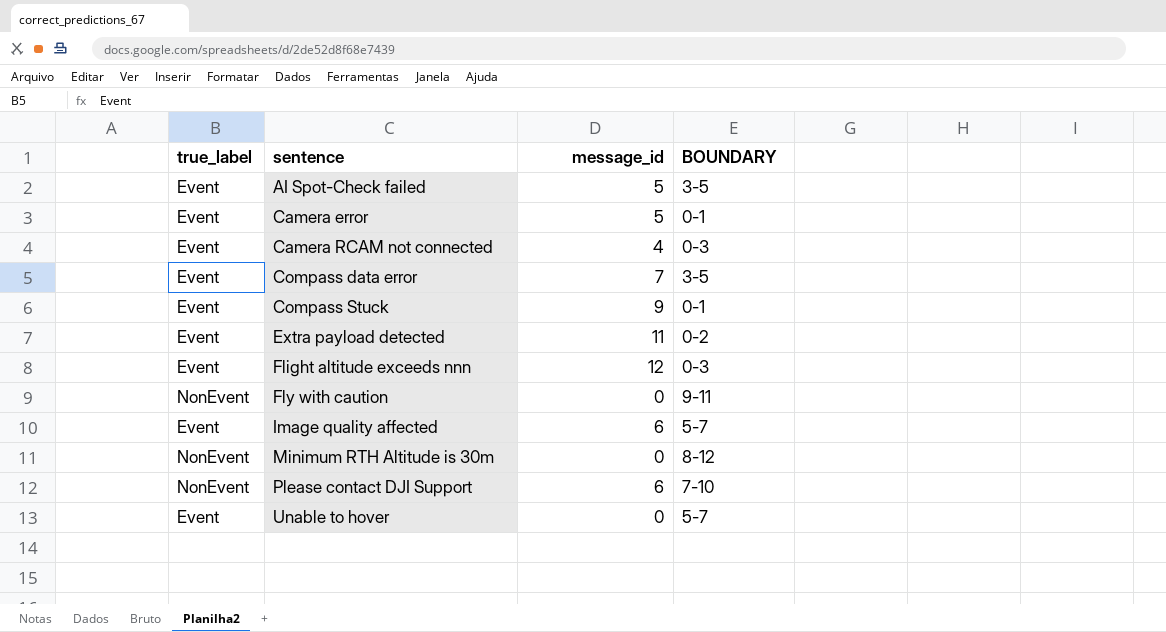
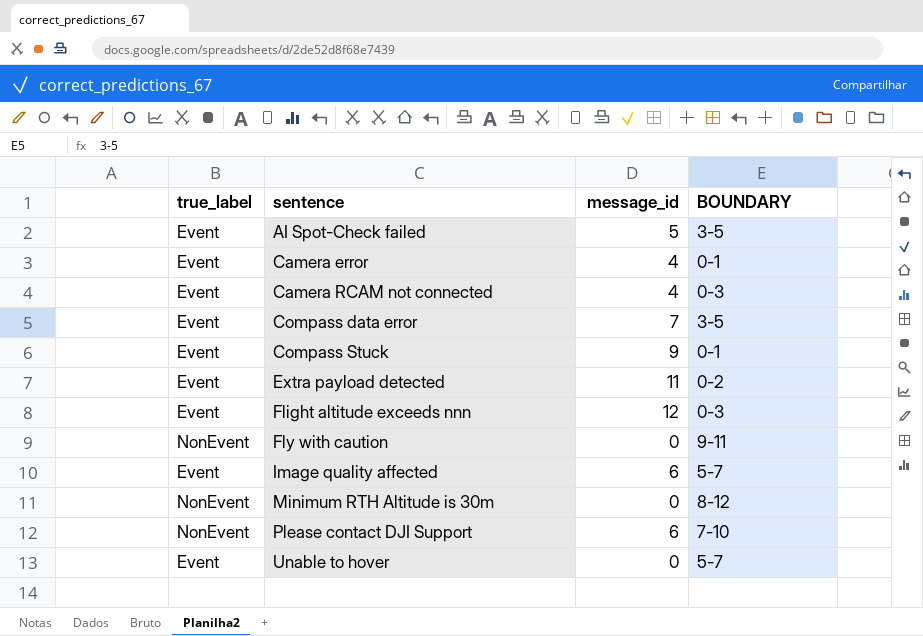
Camera error | message_id: 5 -> 4

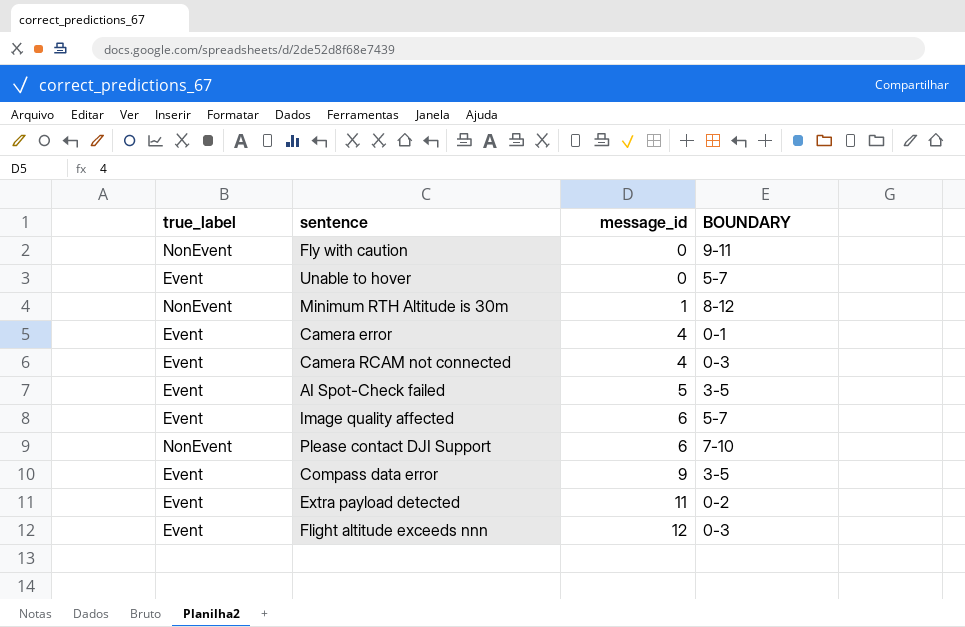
row order: sentence ascending -> message_id ascending
row Compass Stuck: Event | 9 | 0-1 -> none
Minimum RTH Altitude is 30m | message_id: 0 -> 1
Compass data error | message_id: 7 -> 9

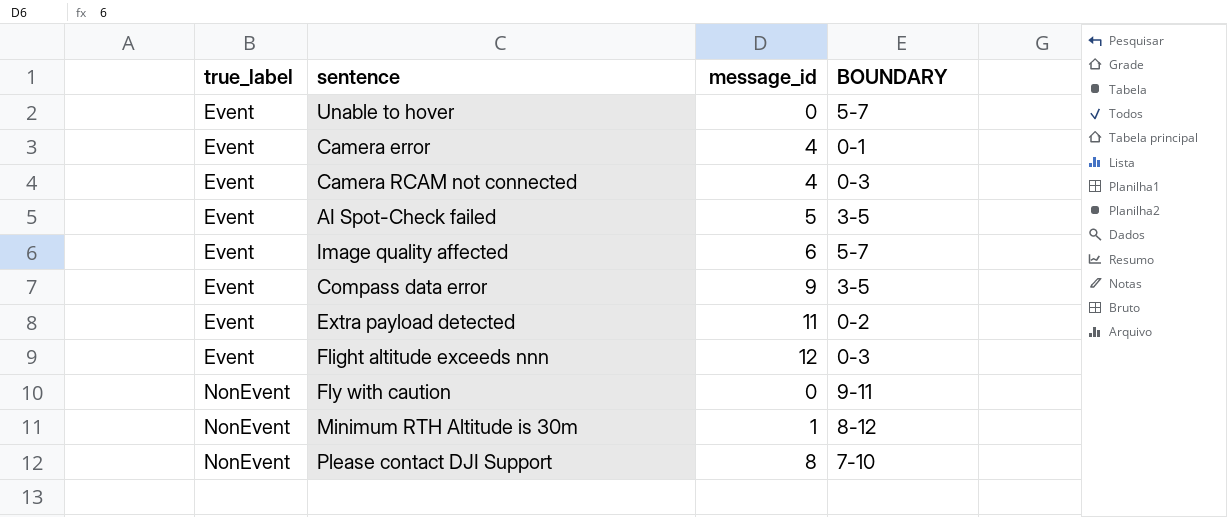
row order: message_id ascending -> true_label ascending
Please contact DJI Support | message_id: 6 -> 8

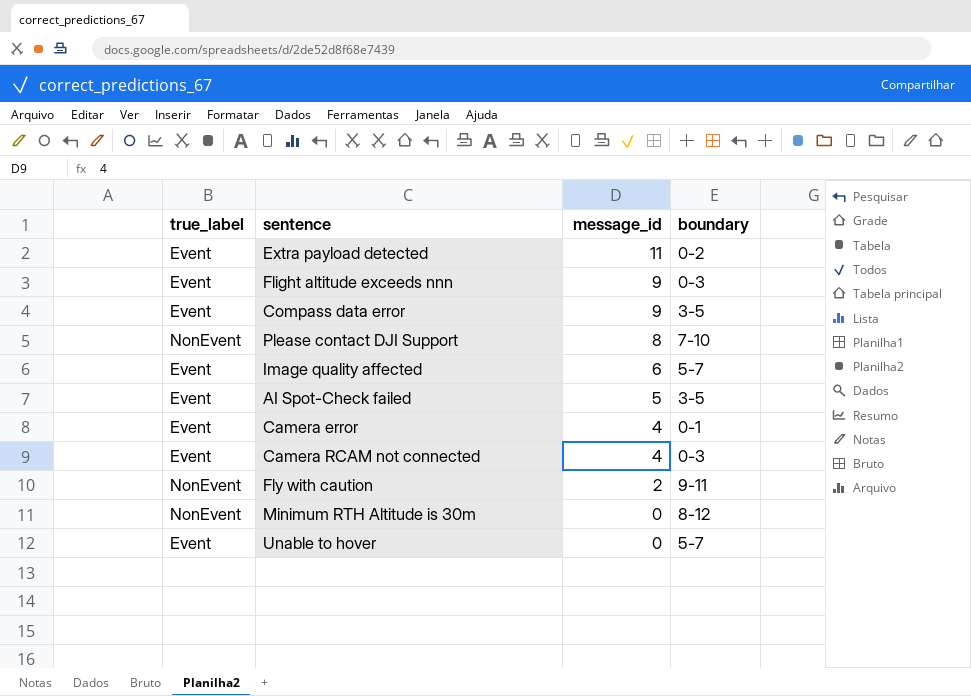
row order: true_label ascending -> message_id descending
column name: BOUNDARY -> boundary
Flight altitude exceeds nnn | message_id: 12 -> 9
Fly with caution | message_id: 0 -> 2
Minimum RTH Altitude is 30m | message_id: 1 -> 0

